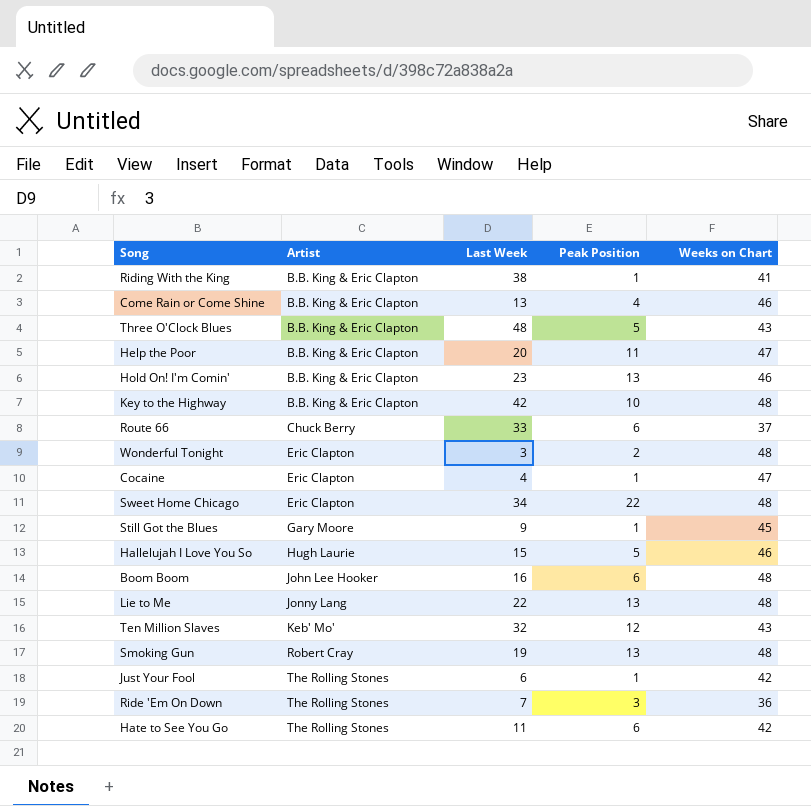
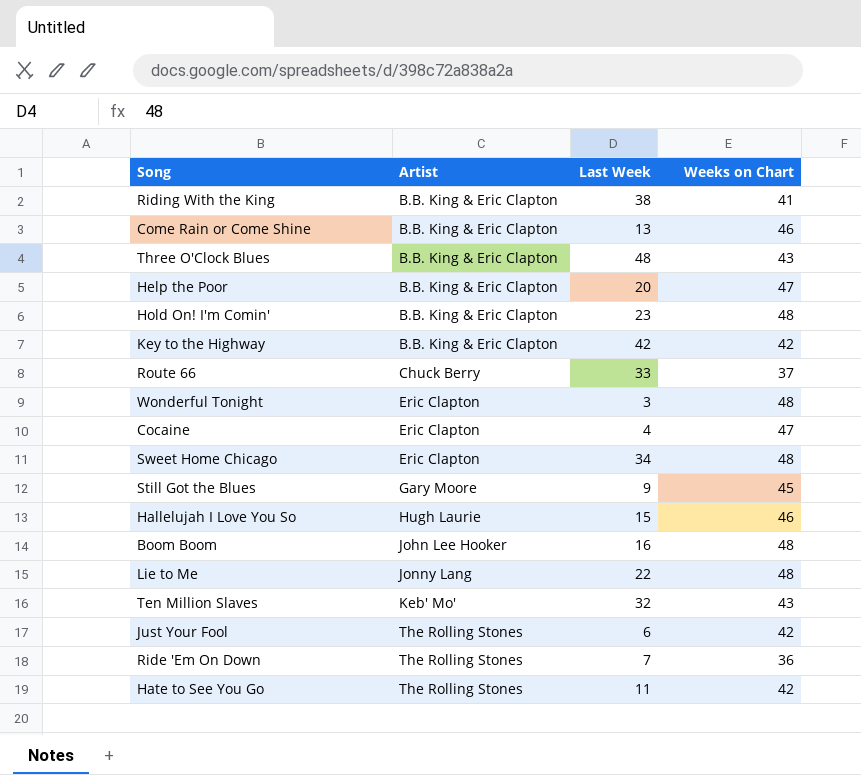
column Peak Position | position: 4 -> none
row Smoking Gun: Robert Cray | 19 | 13 | 48 -> none
Hold On! I'm Comin' | Weeks on Chart: 46 -> 48
Key to the Highway | Weeks on Chart: 48 -> 42

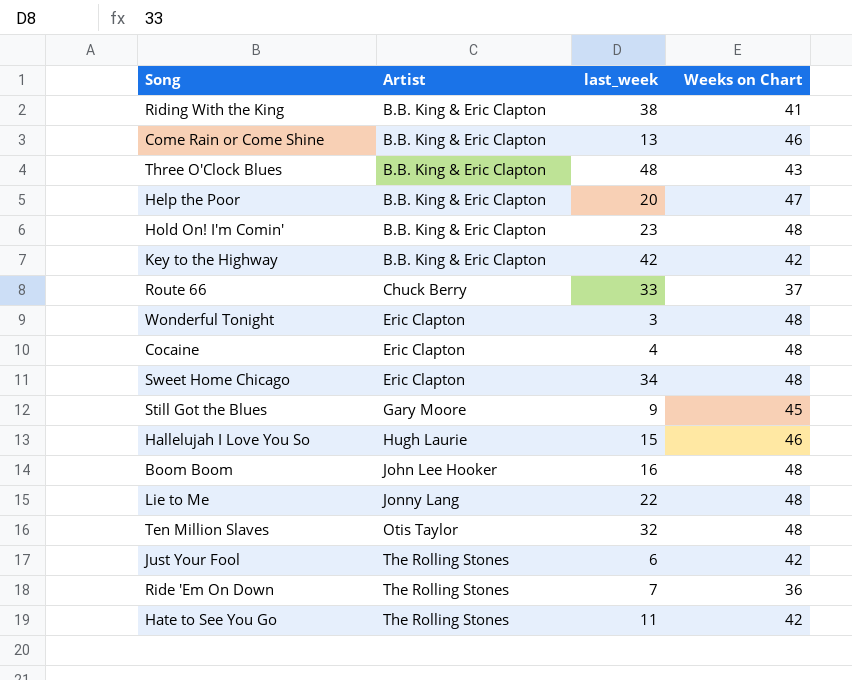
column name: Last Week -> last_week
Cocaine | Weeks on Chart: 47 -> 48
Ten Million Slaves | Artist: Keb' Mo' -> Otis Taylor
Ten Million Slaves | Weeks on Chart: 43 -> 48

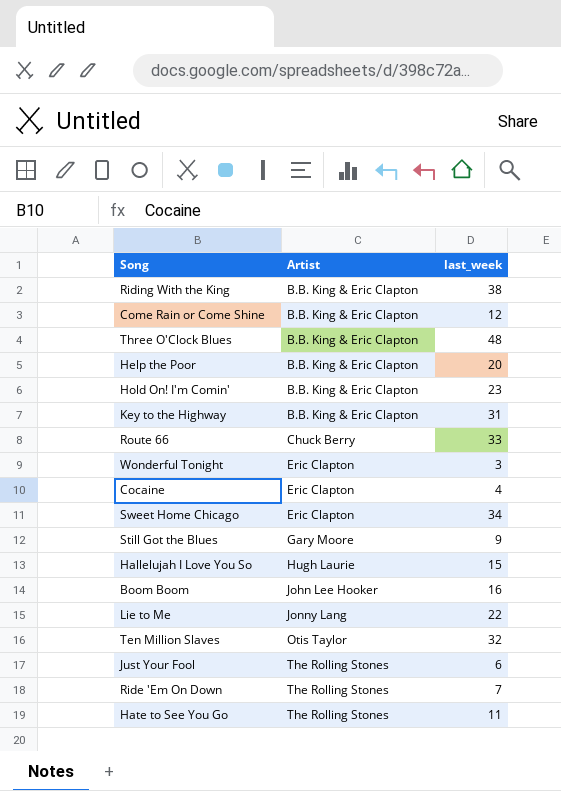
column Weeks on Chart | position: 4 -> none
Come Rain or Come Shine | last_week: 13 -> 12
Key to the Highway | last_week: 42 -> 31

